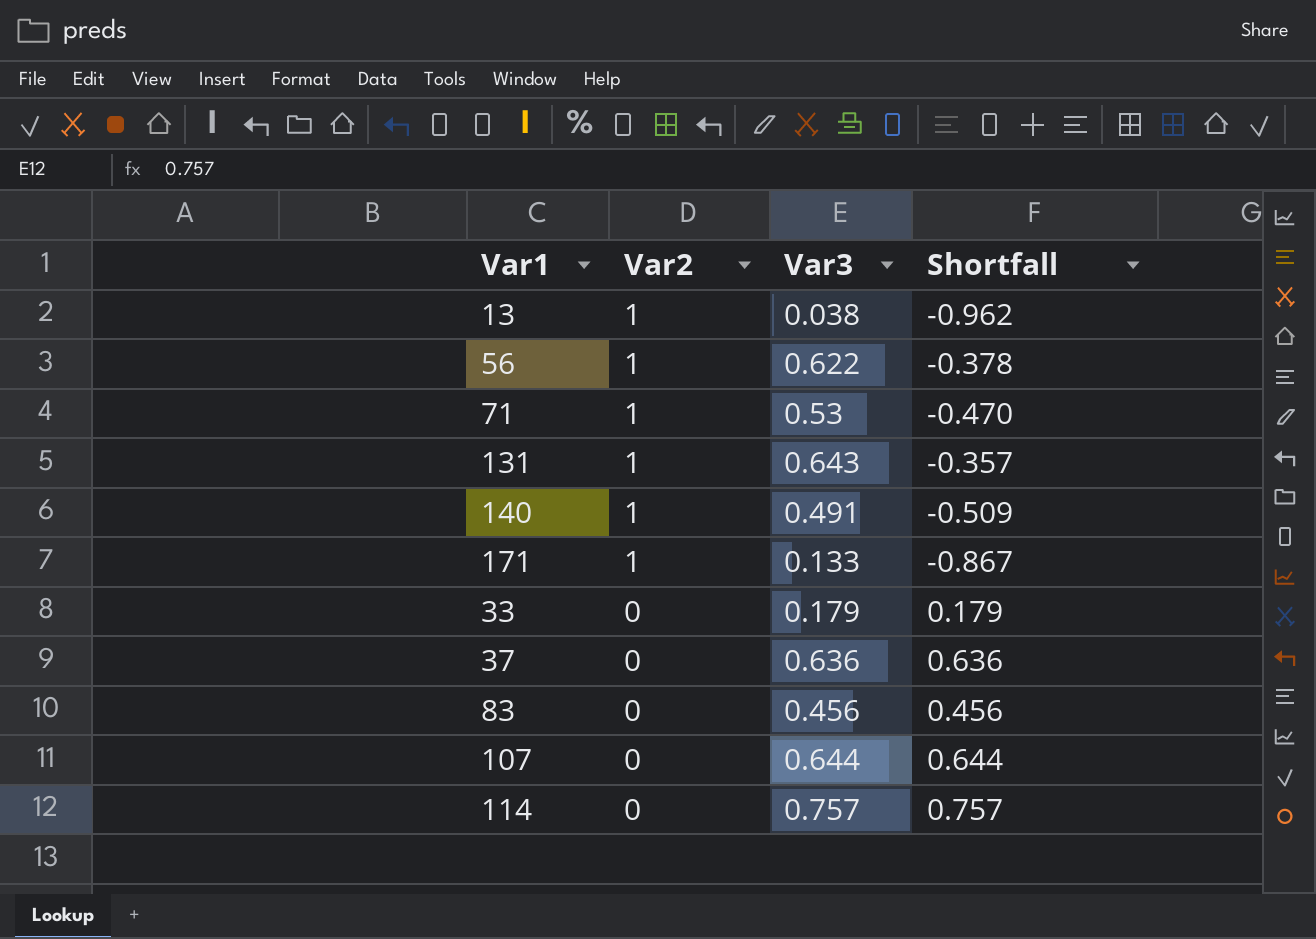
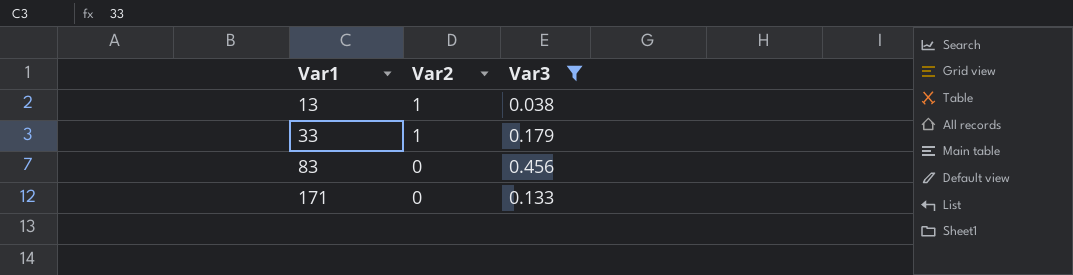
filter: none -> Var3 <= 0.456
row order: Var2 descending -> Var1 ascending
column Shortfall | formula: [Var3] - [Var2] -> none
33 | Var2: 0 -> 1
171 | Var2: 1 -> 0

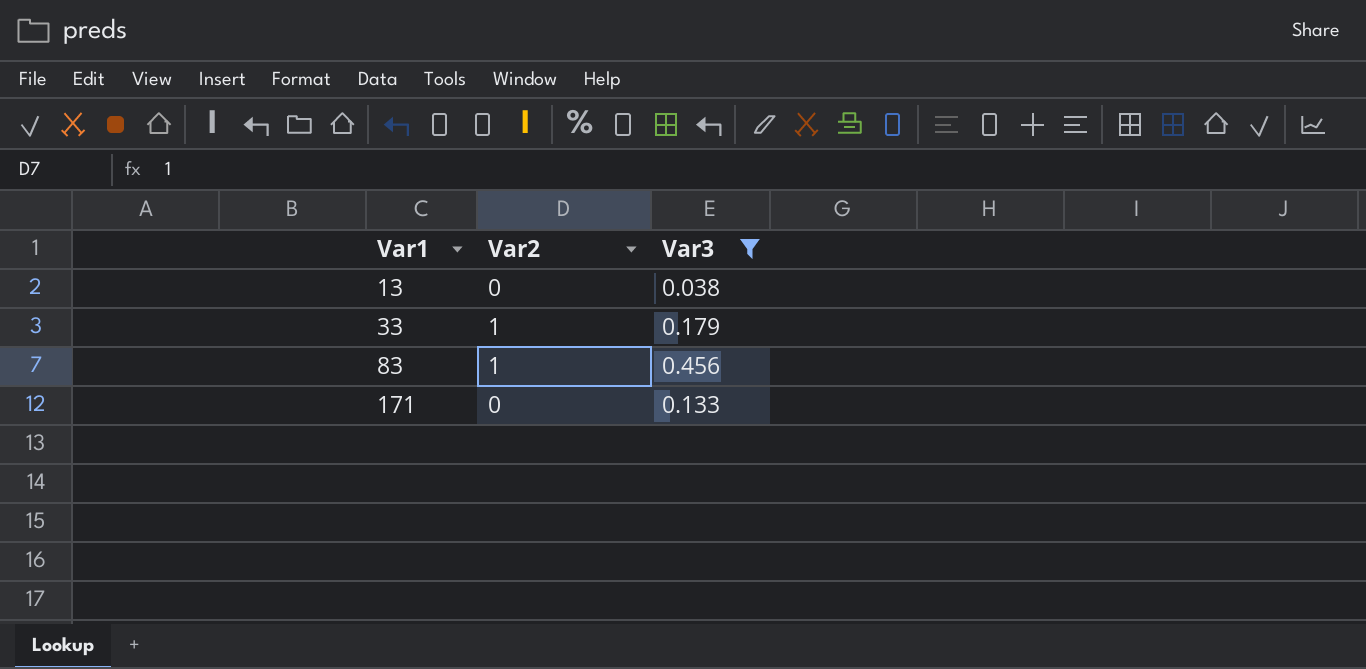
13 | Var2: 1 -> 0
83 | Var2: 0 -> 1

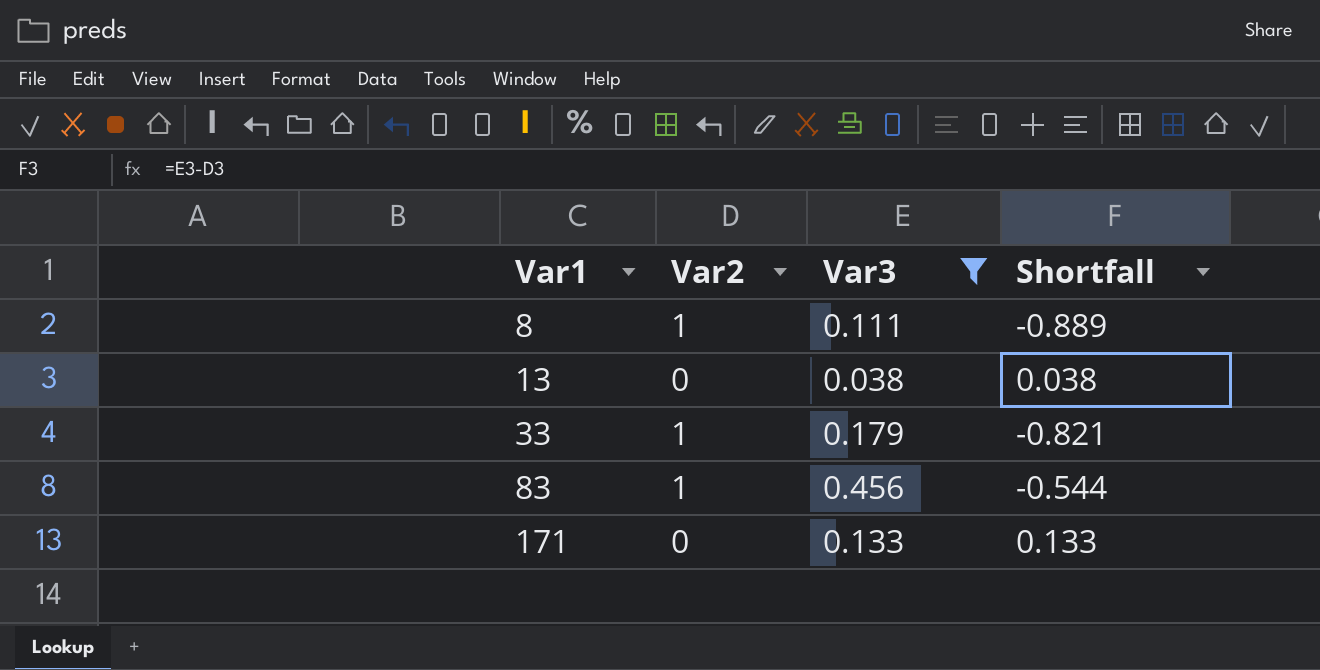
column Shortfall | formula: none -> [Var3] - [Var2]
row 8: none -> 1 | 0.111 | -0.889

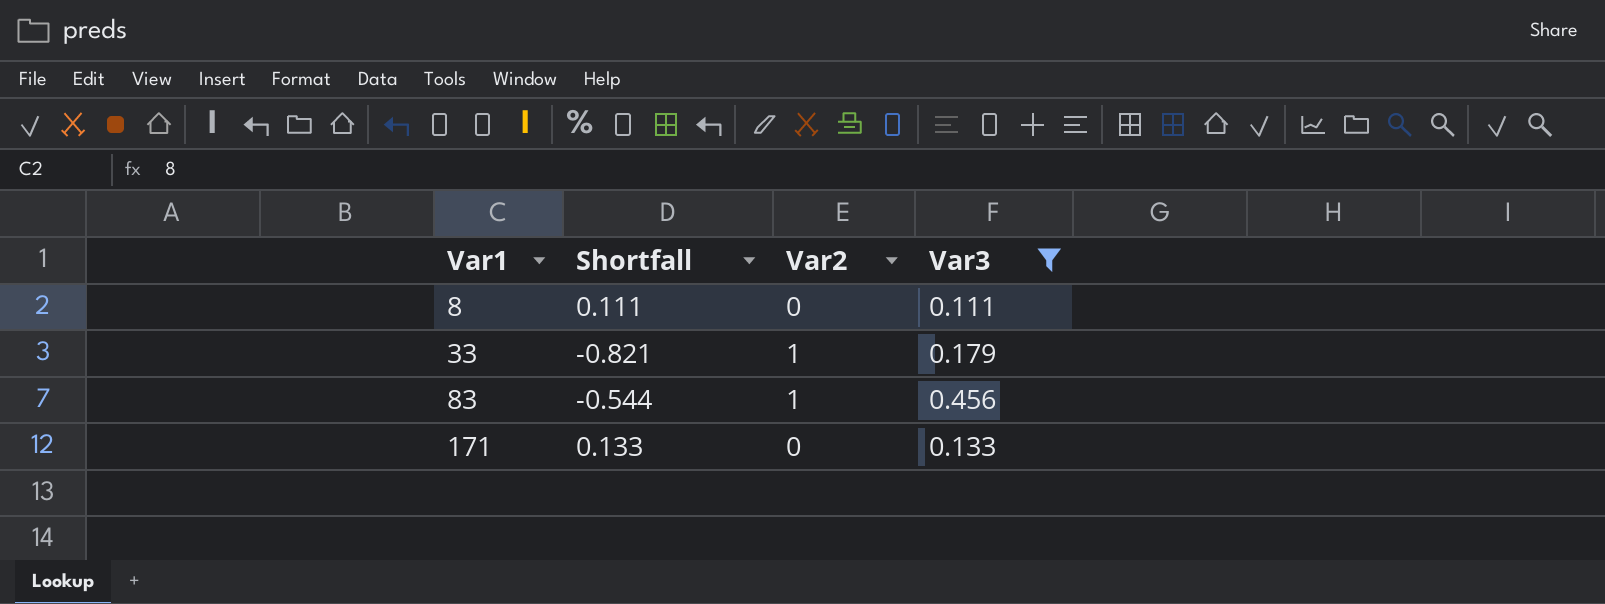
column Shortfall | position: 4 -> 2
row 13: 0 | 0.038 | 0.038 -> none
8 | Shortfall: -0.889 -> 0.111
8 | Var2: 1 -> 0

